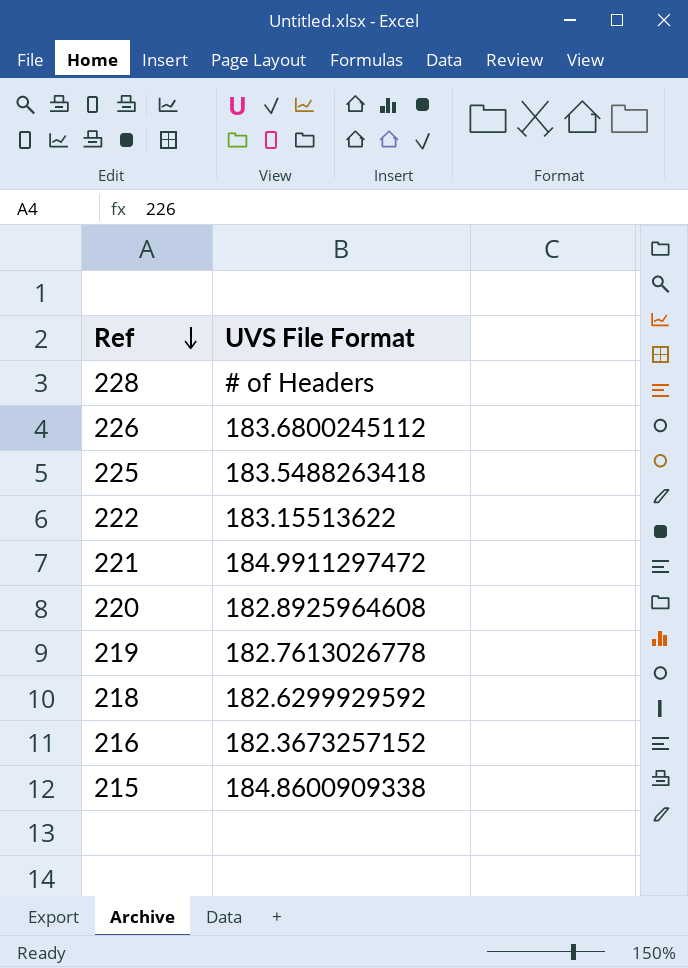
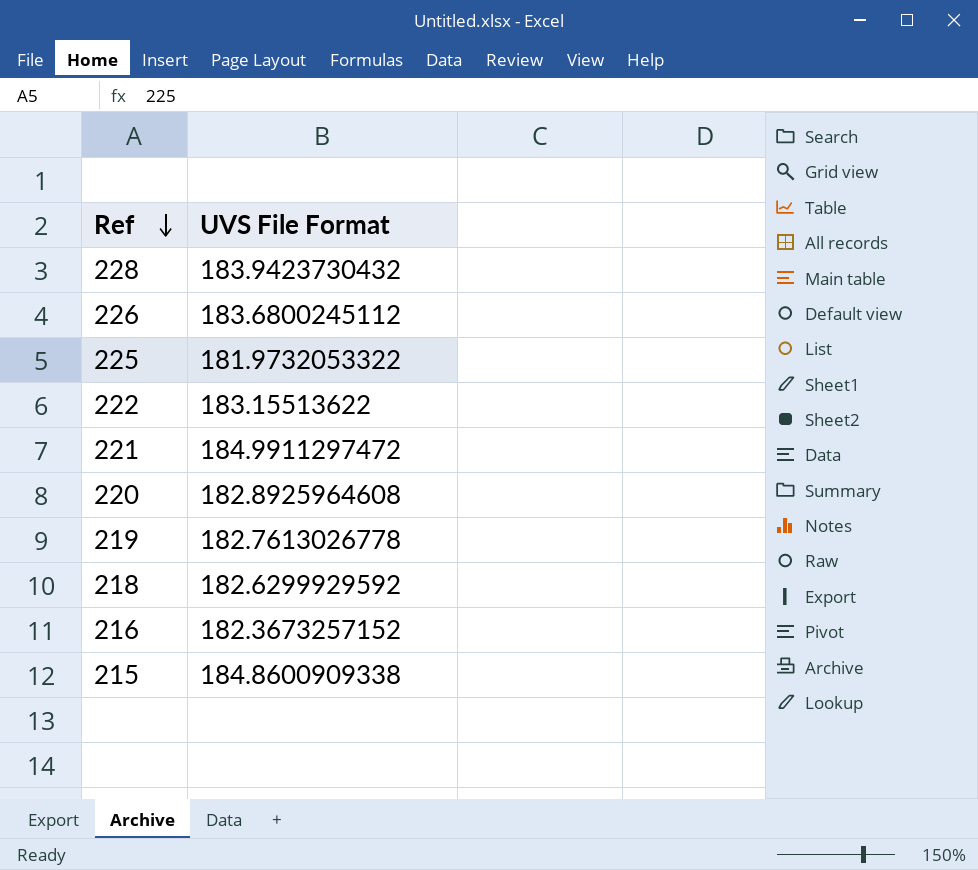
228 | UVS File Format: # of Headers -> 183.9423730432
225 | UVS File Format: 183.5488263418 -> 181.9732053322

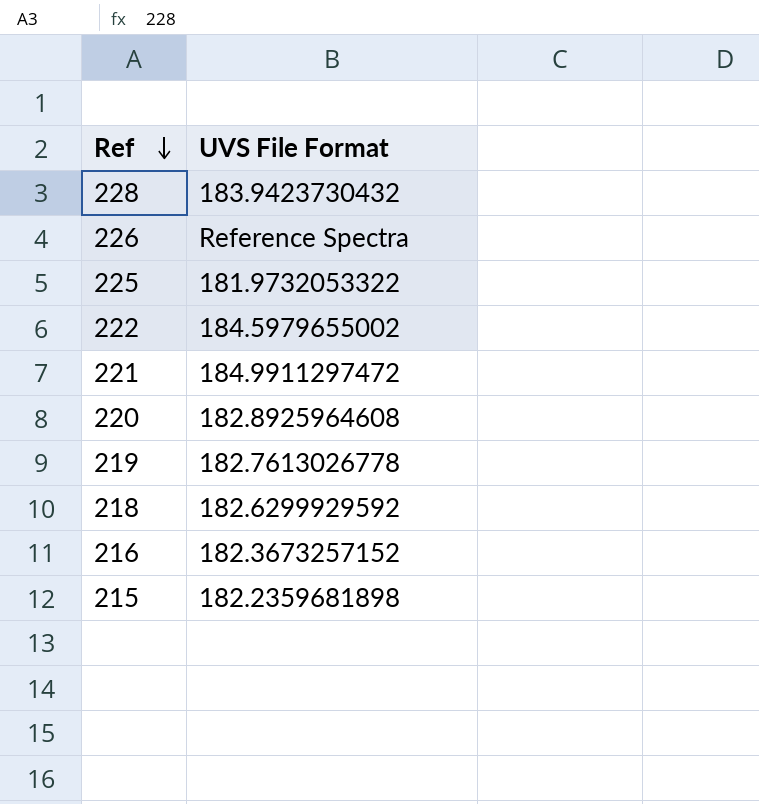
226 | UVS File Format: 183.6800245112 -> Reference Spectra
222 | UVS File Format: 183.15513622 -> 184.5979655002
215 | UVS File Format: 184.8600909338 -> 182.2359681898

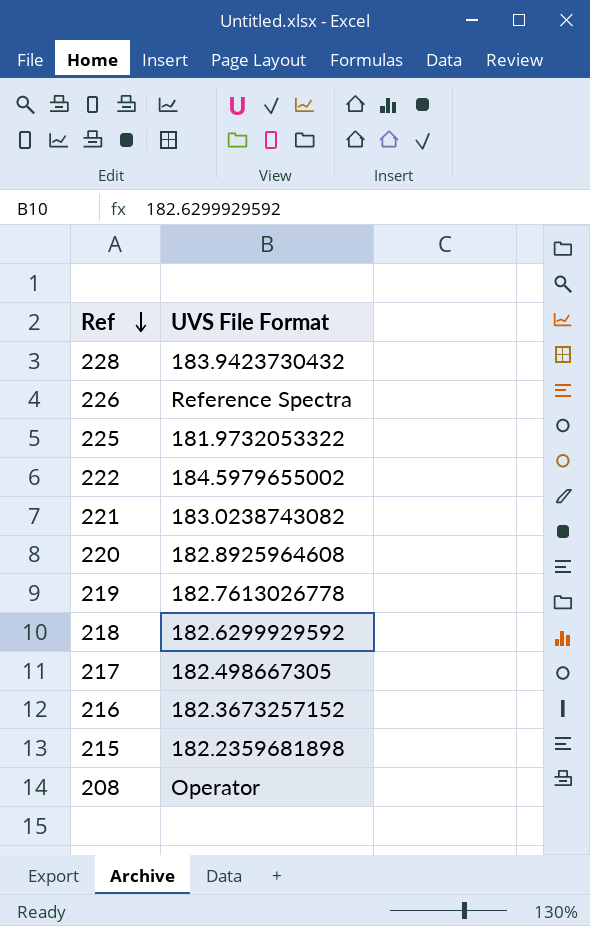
221 | UVS File Format: 184.9911297472 -> 183.0238743082
row 217: none -> 182.498667305
row 208: none -> Operator

